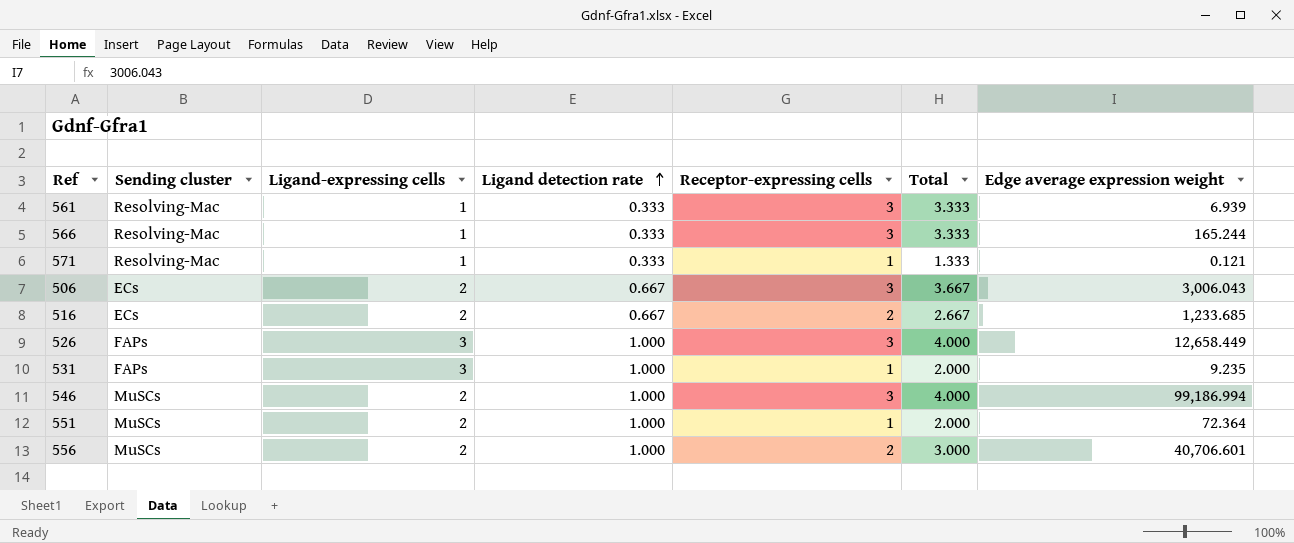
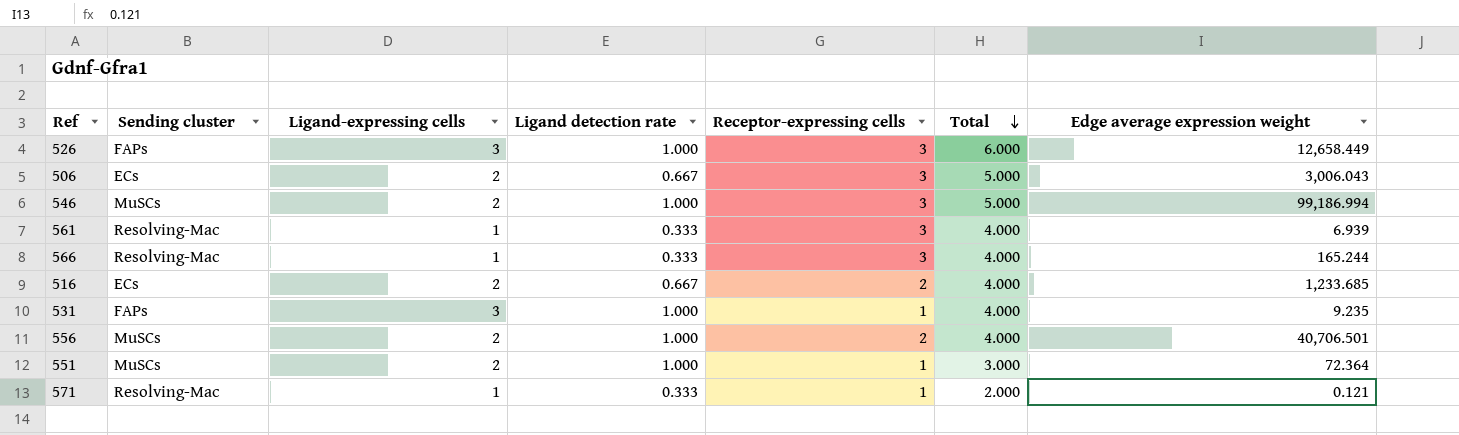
row order: Ligand detection rate ascending -> Total descending
column Total | formula: [Ligand detection rate] + [Receptor-expressing cells] -> [Ligand-expressing cells] + [Receptor-expressing cells]
556 | Edge average expression weight: 40,706.601 -> 40,706.501

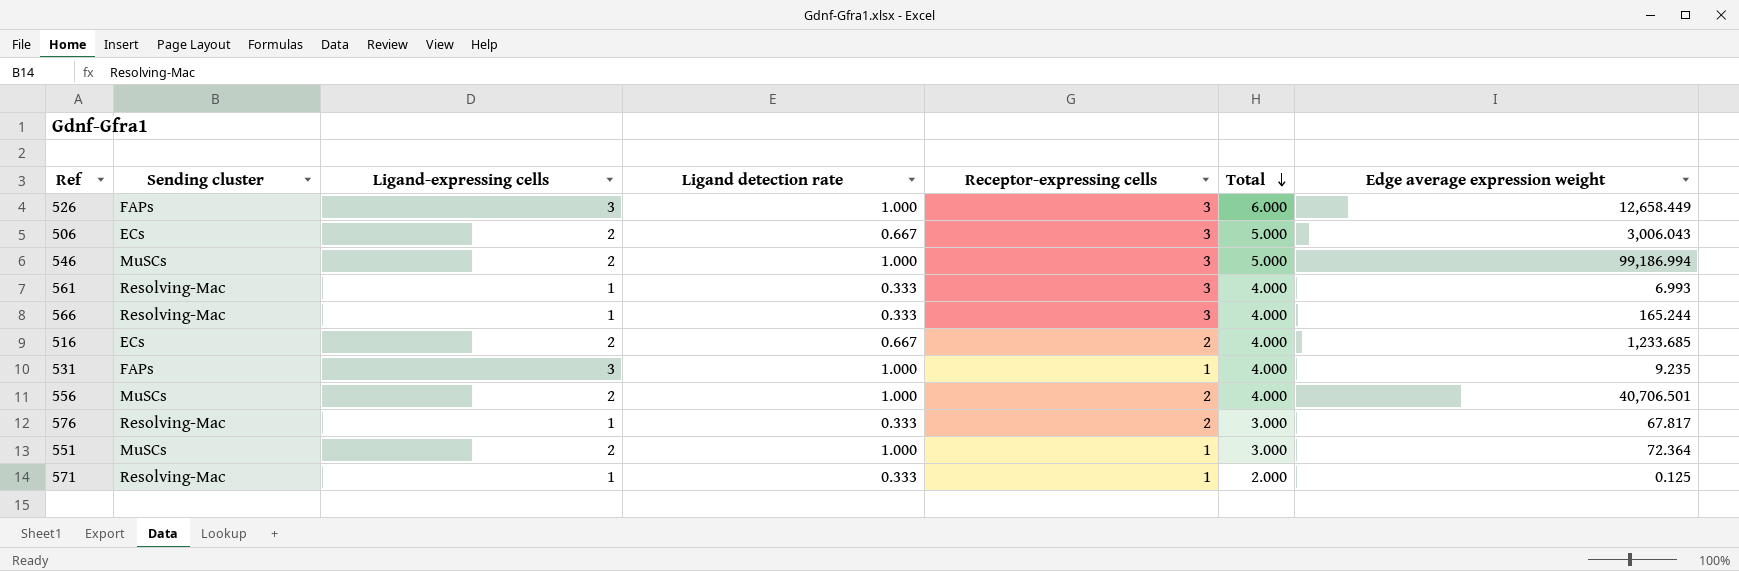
561 | Edge average expression weight: 6.939 -> 6.993
row 576: none -> Resolving-Mac | 1 | 0.333 | 2 | 3.000 | 67.817
571 | Edge average expression weight: 0.121 -> 0.125

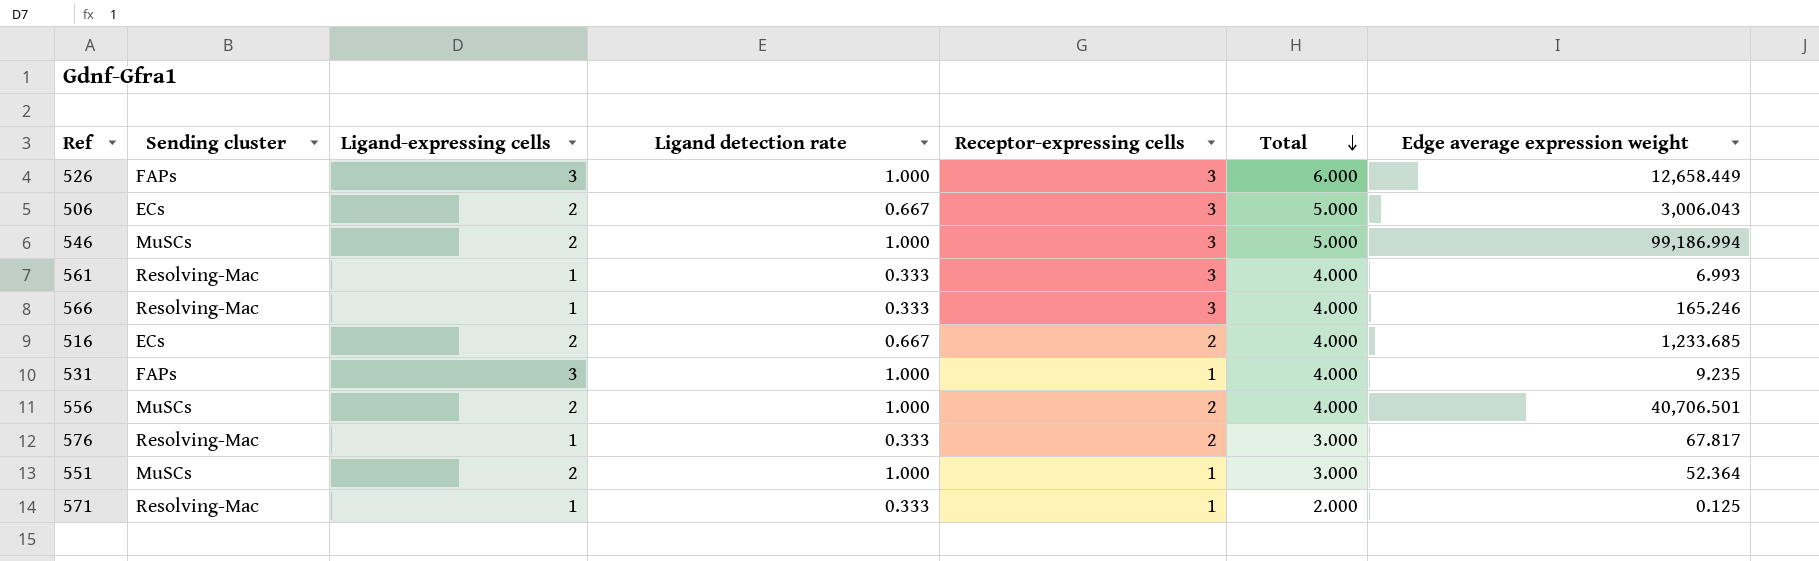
566 | Edge average expression weight: 165.244 -> 165.246
551 | Edge average expression weight: 72.364 -> 52.364

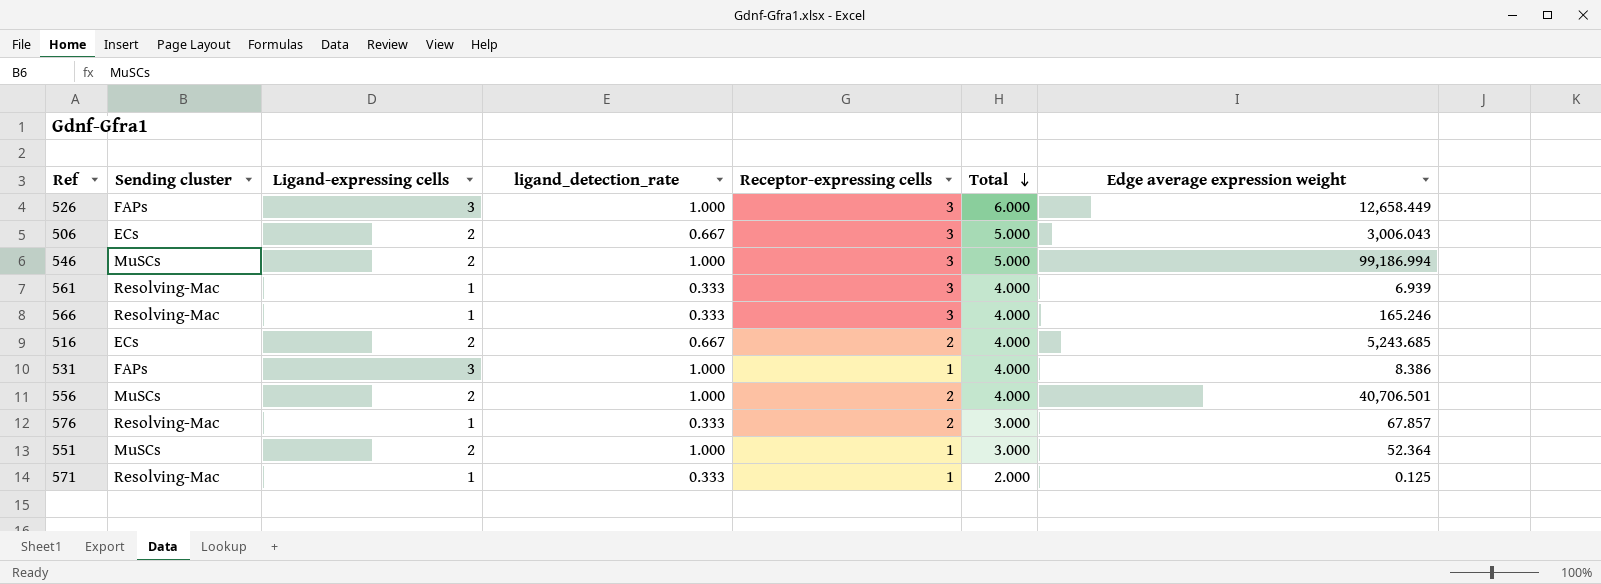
column name: Ligand detection rate -> ligand_detection_rate
561 | Edge average expression weight: 6.993 -> 6.939
516 | Edge average expression weight: 1,233.685 -> 5,243.685
531 | Edge average expression weight: 9.235 -> 8.386
576 | Edge average expression weight: 67.817 -> 67.857

